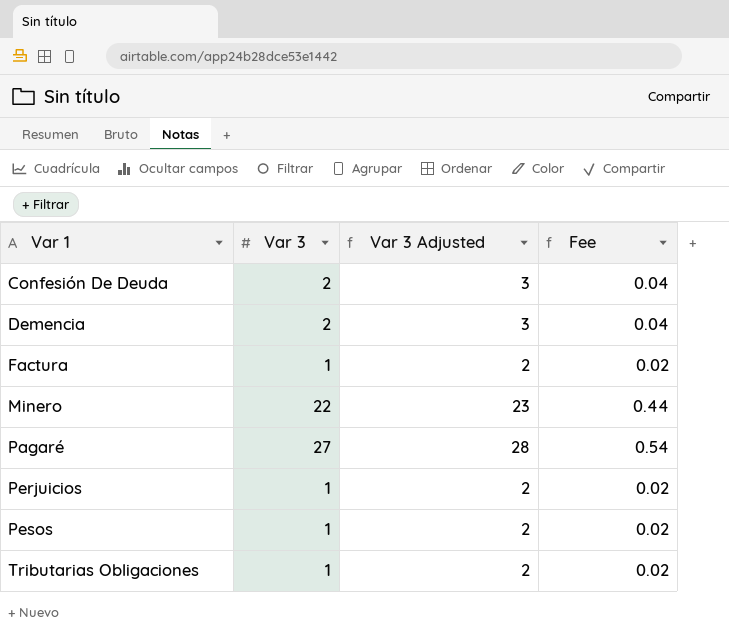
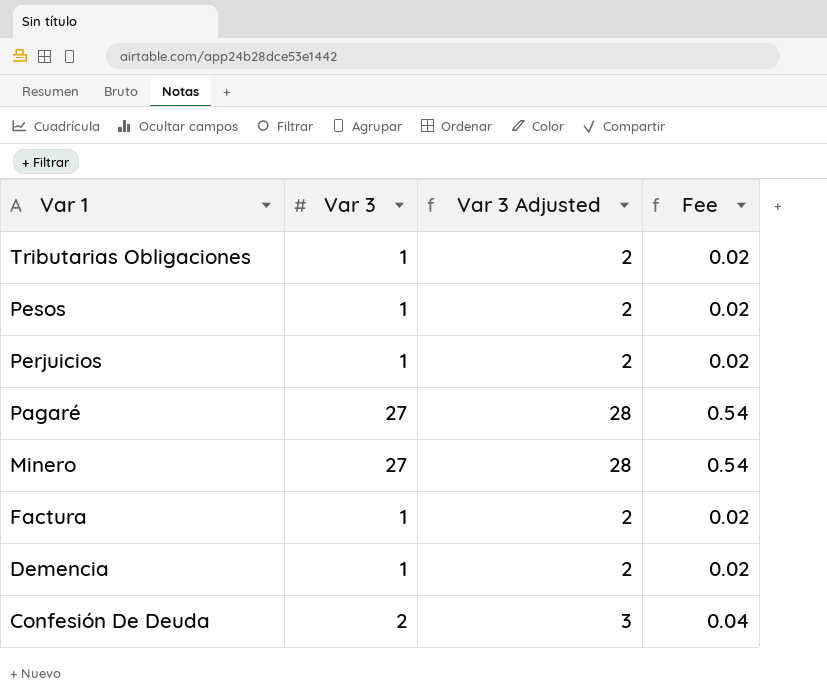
row order: Var 1 ascending -> Var 1 descending
Minero | Var 3: 22 -> 27
Minero | Var 3 Adjusted: 23 -> 28
Minero | Fee: 0.44 -> 0.54
Demencia | Var 3: 2 -> 1
Demencia | Var 3 Adjusted: 3 -> 2
Demencia | Fee: 0.04 -> 0.02

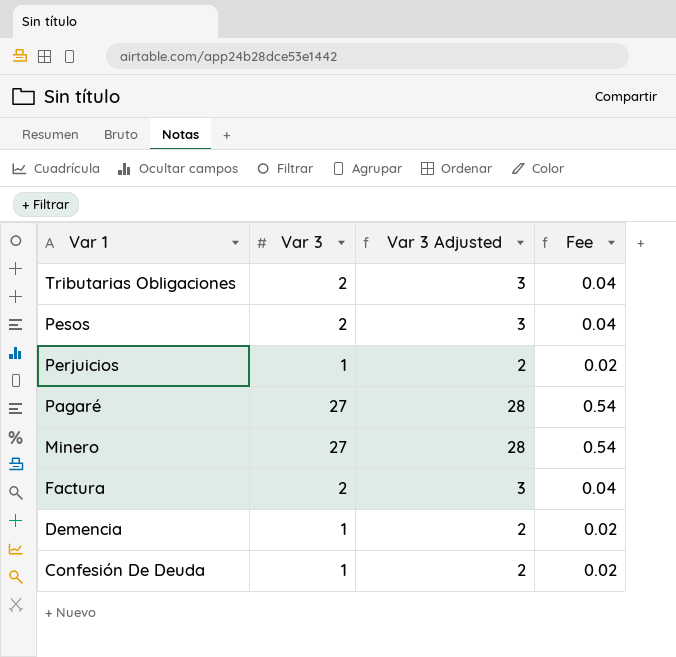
Tributarias Obligaciones | Var 3: 1 -> 2
Tributarias Obligaciones | Var 3 Adjusted: 2 -> 3
Tributarias Obligaciones | Fee: 0.02 -> 0.04
Pesos | Var 3: 1 -> 2
Pesos | Var 3 Adjusted: 2 -> 3
Pesos | Fee: 0.02 -> 0.04
Factura | Var 3: 1 -> 2
Factura | Var 3 Adjusted: 2 -> 3
Factura | Fee: 0.02 -> 0.04
Confesión De Deuda | Var 3: 2 -> 1
Confesión De Deuda | Var 3 Adjusted: 3 -> 2
Confesión De Deuda | Fee: 0.04 -> 0.02

